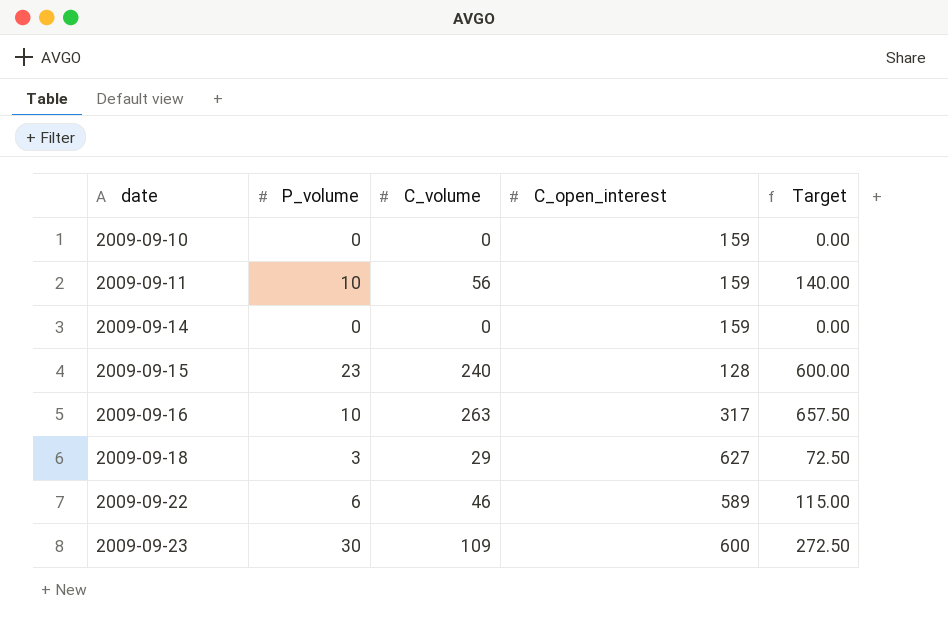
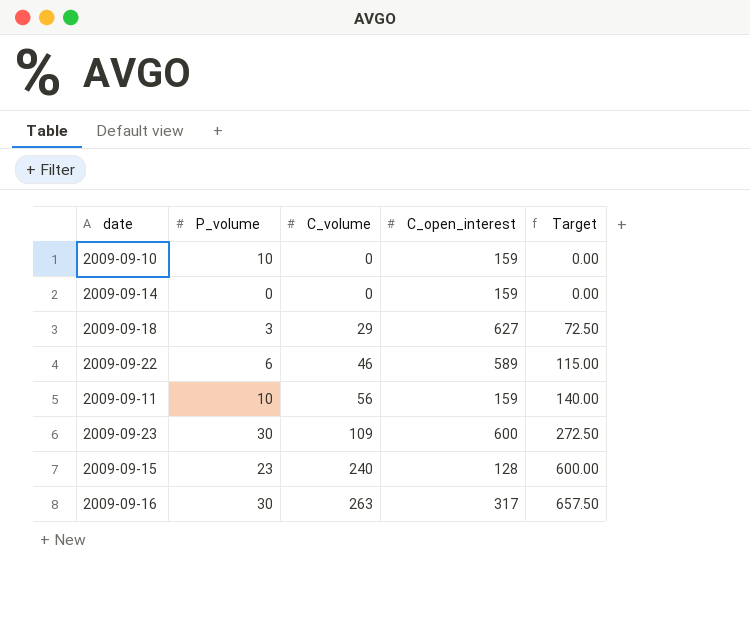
row order: date ascending -> C_volume ascending
2009-09-10 | P_volume: 0 -> 10
2009-09-16 | P_volume: 10 -> 30

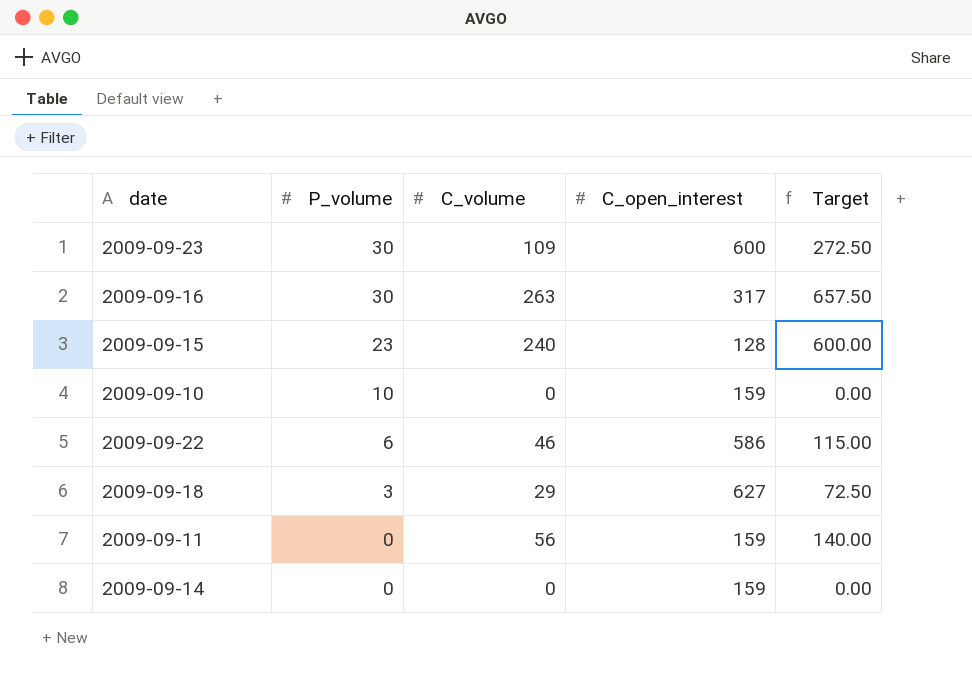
row order: C_volume ascending -> P_volume descending
2009-09-22 | C_open_interest: 589 -> 586
2009-09-11 | P_volume: 10 -> 0

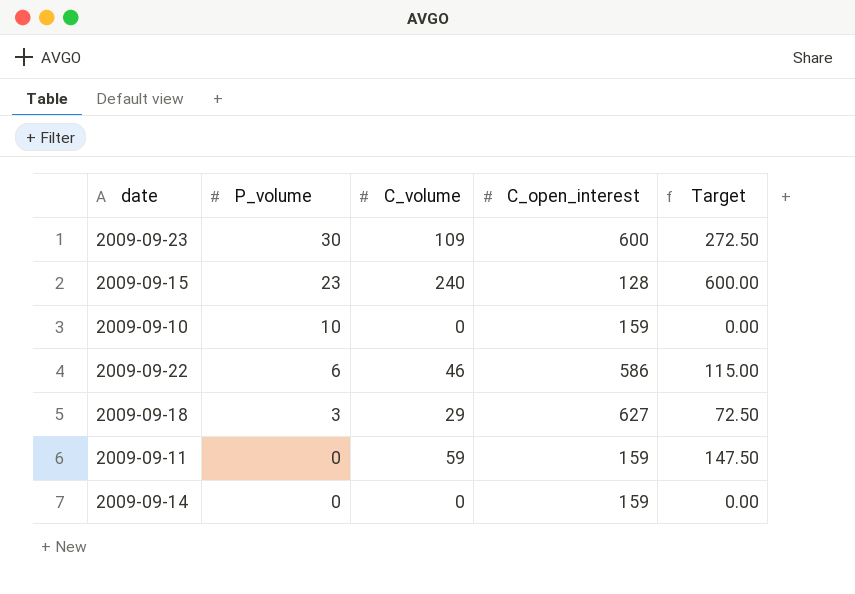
row 2009-09-16: 30 | 263 | 317 | 657.50 -> none
2009-09-11 | C_volume: 56 -> 59
2009-09-11 | Target: 140.00 -> 147.50

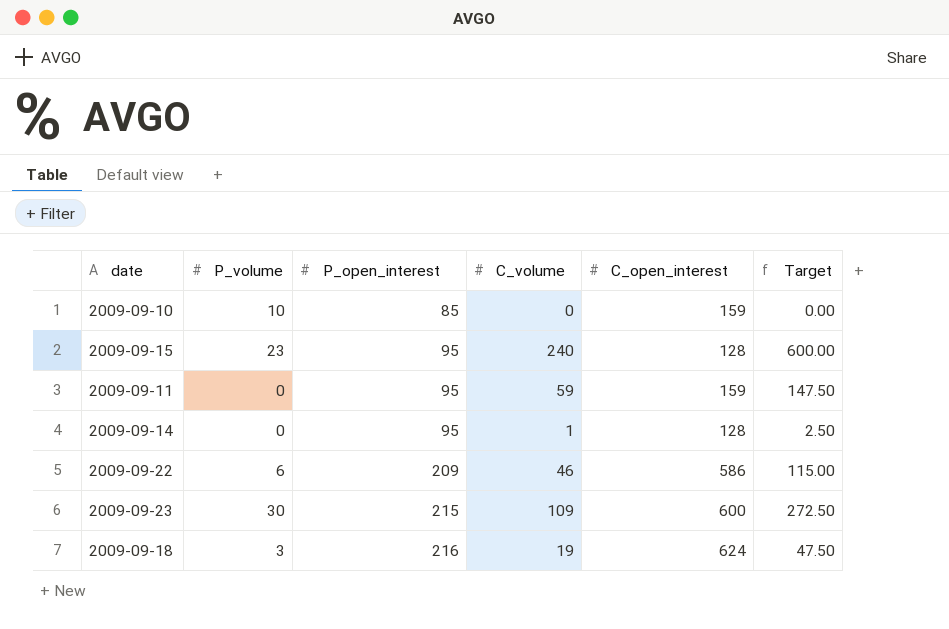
row order: P_volume descending -> P_open_interest ascending
column P_open_interest | position: none -> 3
2009-09-14 | C_volume: 0 -> 1
2009-09-14 | C_open_interest: 159 -> 128
2009-09-14 | Target: 0.00 -> 2.50
2009-09-18 | C_volume: 29 -> 19
2009-09-18 | C_open_interest: 627 -> 624
2009-09-18 | Target: 72.50 -> 47.50

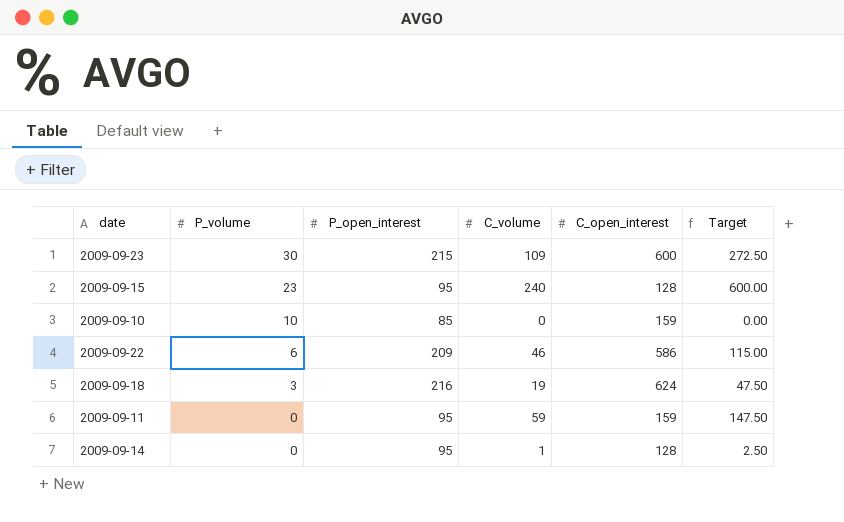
row order: P_open_interest ascending -> P_volume descending

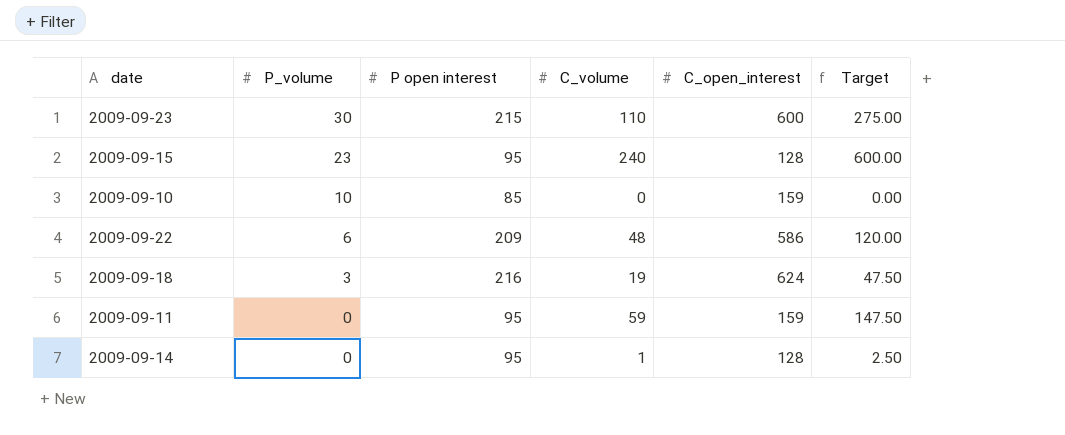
column name: P_open_interest -> P open interest
2009-09-23 | C_volume: 109 -> 110
2009-09-23 | Target: 272.50 -> 275.00
2009-09-22 | C_volume: 46 -> 48
2009-09-22 | Target: 115.00 -> 120.00

